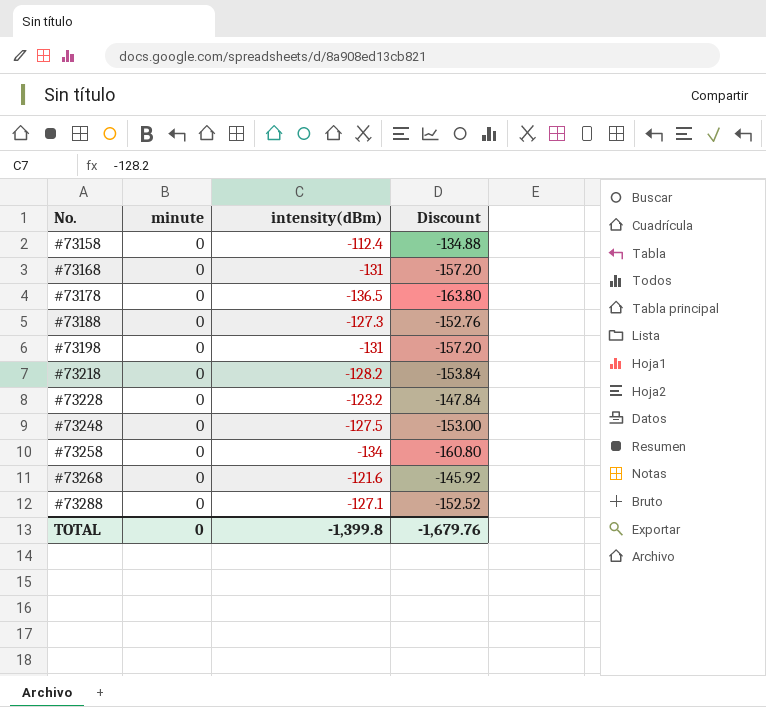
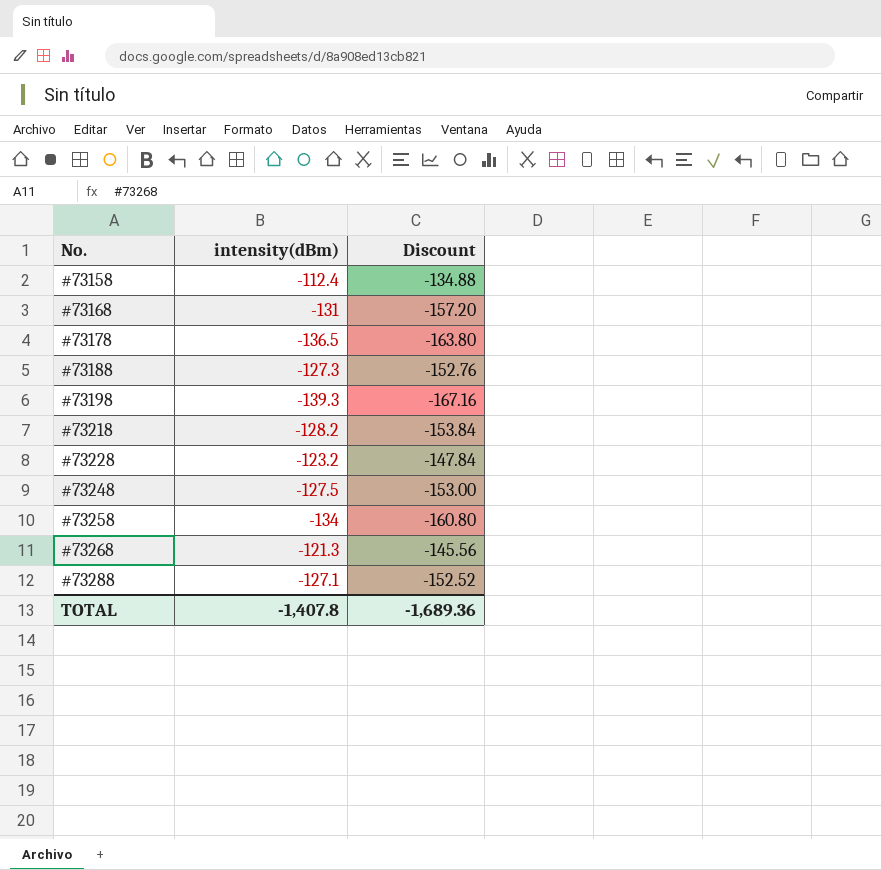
column minute | position: 2 -> none
#73198 | intensity(dBm): -131 -> -139.3
#73198 | Discount: -157.20 -> -167.16
#73268 | intensity(dBm): -121.6 -> -121.3
#73268 | Discount: -145.92 -> -145.56
TOTAL | intensity(dBm): -1,399.8 -> -1,407.8
TOTAL | Discount: -1,679.76 -> -1,689.36

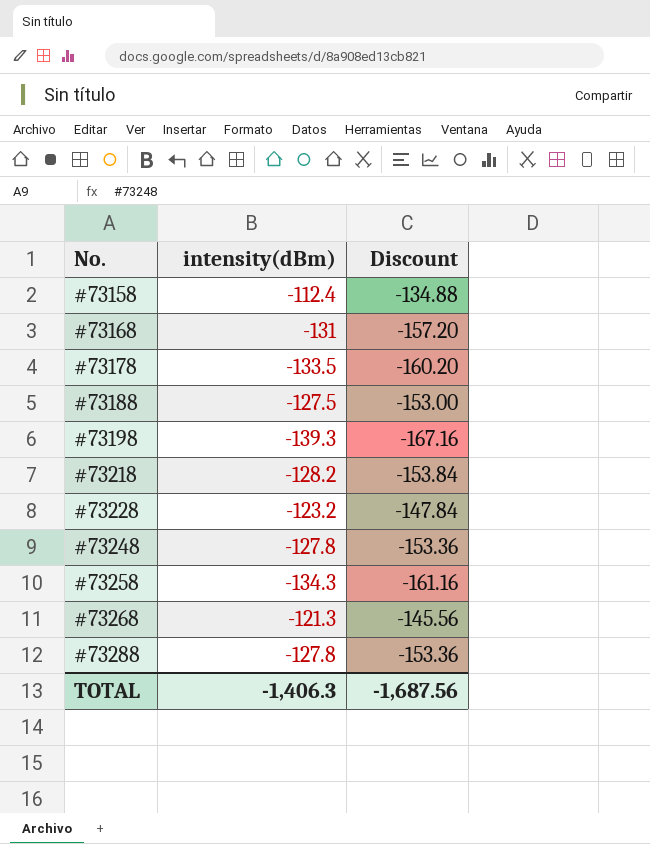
#73178 | intensity(dBm): -136.5 -> -133.5
#73178 | Discount: -163.80 -> -160.20
#73188 | intensity(dBm): -127.3 -> -127.5
#73188 | Discount: -152.76 -> -153.00
#73248 | intensity(dBm): -127.5 -> -127.8
#73248 | Discount: -153.00 -> -153.36
#73258 | intensity(dBm): -134 -> -134.3
#73258 | Discount: -160.80 -> -161.16
#73288 | intensity(dBm): -127.1 -> -127.8
#73288 | Discount: -152.52 -> -153.36
TOTAL | intensity(dBm): -1,407.8 -> -1,406.3
TOTAL | Discount: -1,689.36 -> -1,687.56

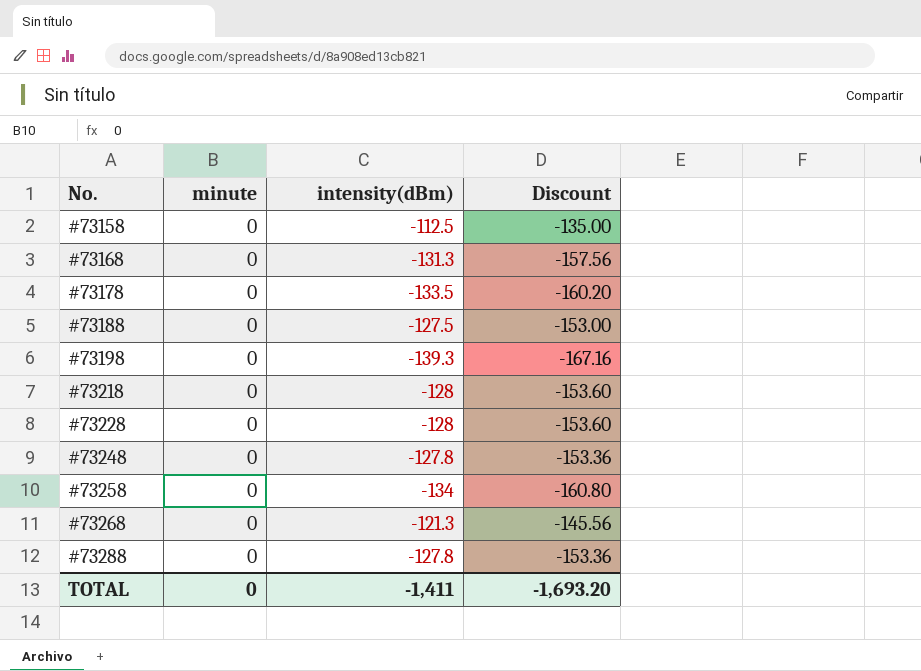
column minute | position: none -> 2
#73158 | intensity(dBm): -112.4 -> -112.5
#73158 | Discount: -134.88 -> -135.00
#73168 | intensity(dBm): -131 -> -131.3
#73168 | Discount: -157.20 -> -157.56
#73218 | intensity(dBm): -128.2 -> -128
#73218 | Discount: -153.84 -> -153.60
#73228 | intensity(dBm): -123.2 -> -128
#73228 | Discount: -147.84 -> -153.60
#73258 | intensity(dBm): -134.3 -> -134
#73258 | Discount: -161.16 -> -160.80
TOTAL | intensity(dBm): -1,406.3 -> -1,411
TOTAL | Discount: -1,687.56 -> -1,693.20

